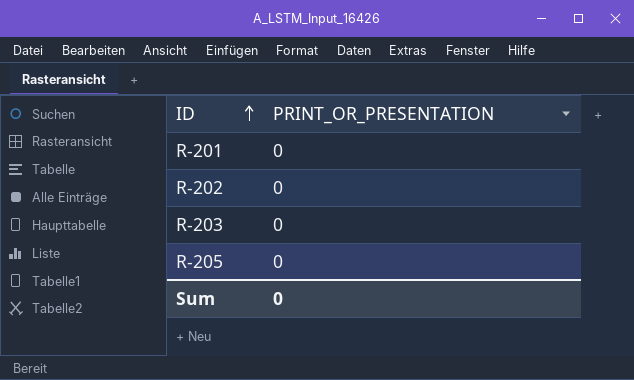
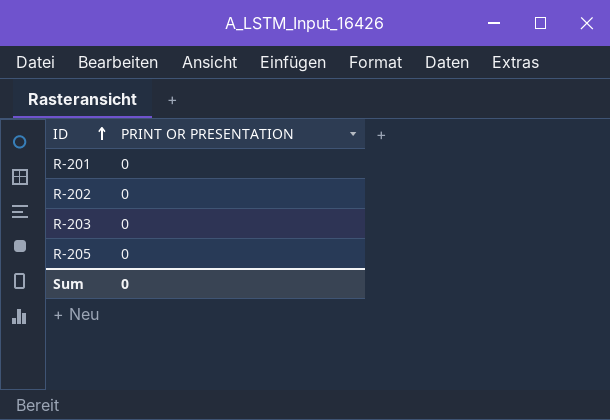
column name: PRINT_OR_PRESENTATION -> PRINT OR PRESENTATION

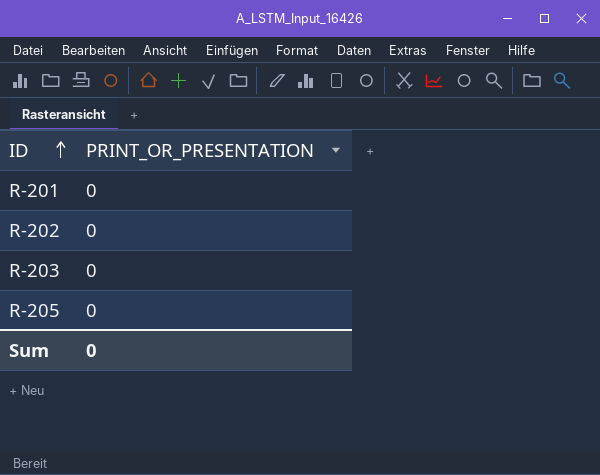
column name: PRINT OR PRESENTATION -> PRINT_OR_PRESENTATION

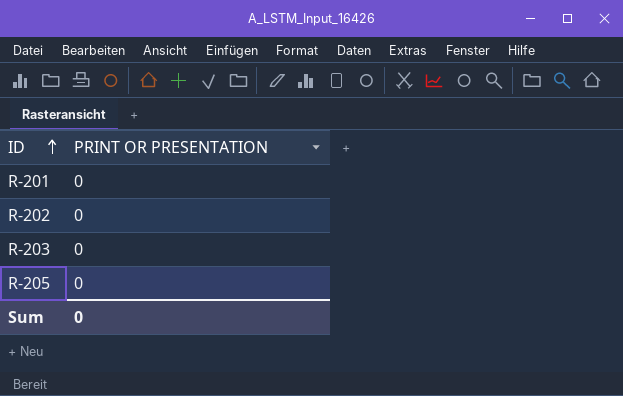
column name: PRINT_OR_PRESENTATION -> PRINT OR PRESENTATION

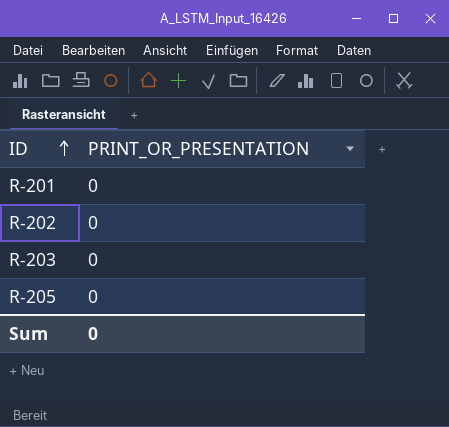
column name: PRINT OR PRESENTATION -> PRINT_OR_PRESENTATION

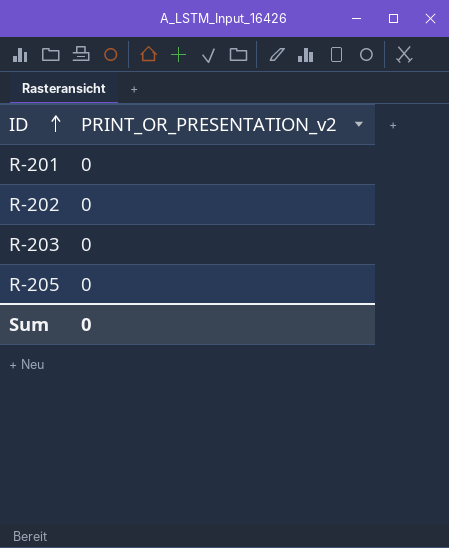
column name: PRINT_OR_PRESENTATION -> PRINT_OR_PRESENTATION_v2

